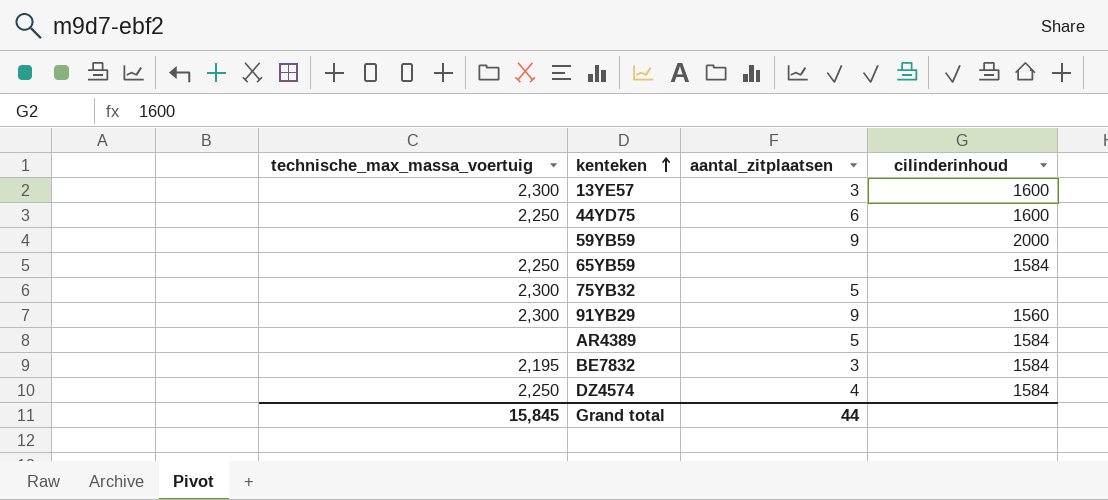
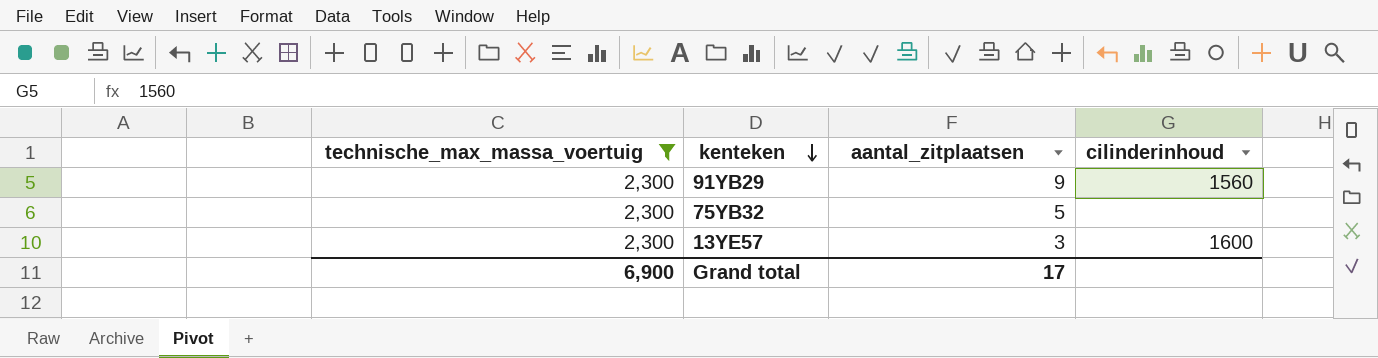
filter: none -> technische_max_massa_voertuig = 2,300
row order: kenteken ascending -> kenteken descending
Grand total | technische_max_massa_voertuig: 15,845 -> 6,900
Grand total | aantal_zitplaatsen: 44 -> 17

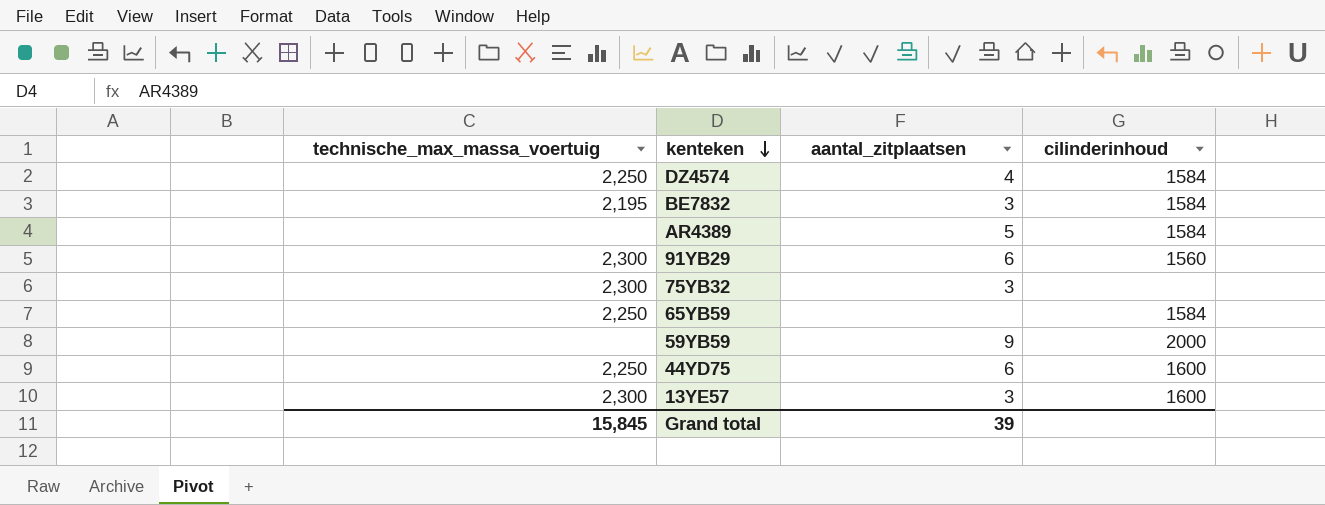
filter: technische_max_massa_voertuig = 2,300 -> none
91YB29 | aantal_zitplaatsen: 9 -> 6
75YB32 | aantal_zitplaatsen: 5 -> 3
Grand total | technische_max_massa_voertuig: 6,900 -> 15,845
Grand total | aantal_zitplaatsen: 17 -> 39

